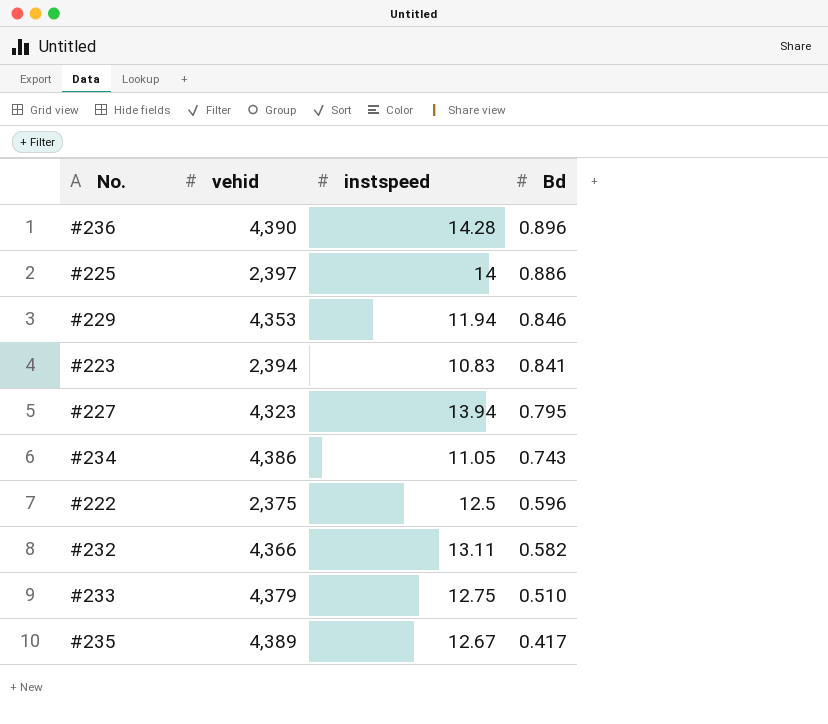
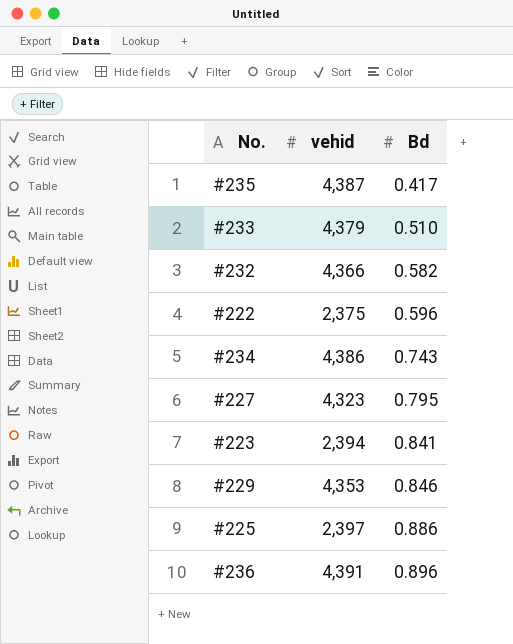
row order: Bd descending -> Bd ascending
column instspeed | position: 3 -> none
#235 | vehid: 4,389 -> 4,387
#236 | vehid: 4,390 -> 4,391

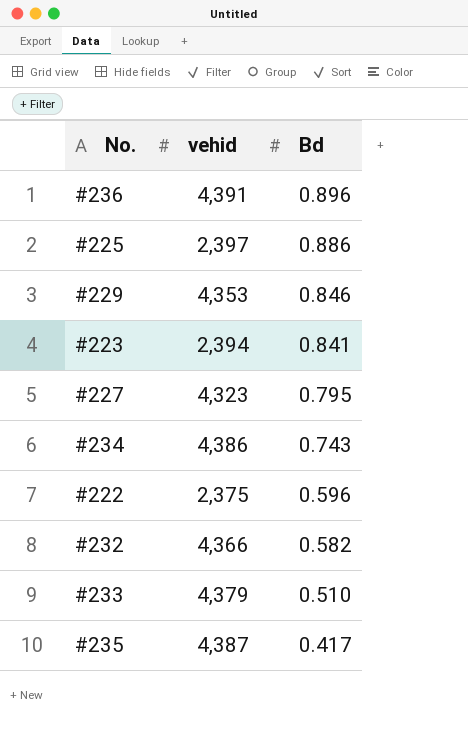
row order: Bd ascending -> Bd descending

